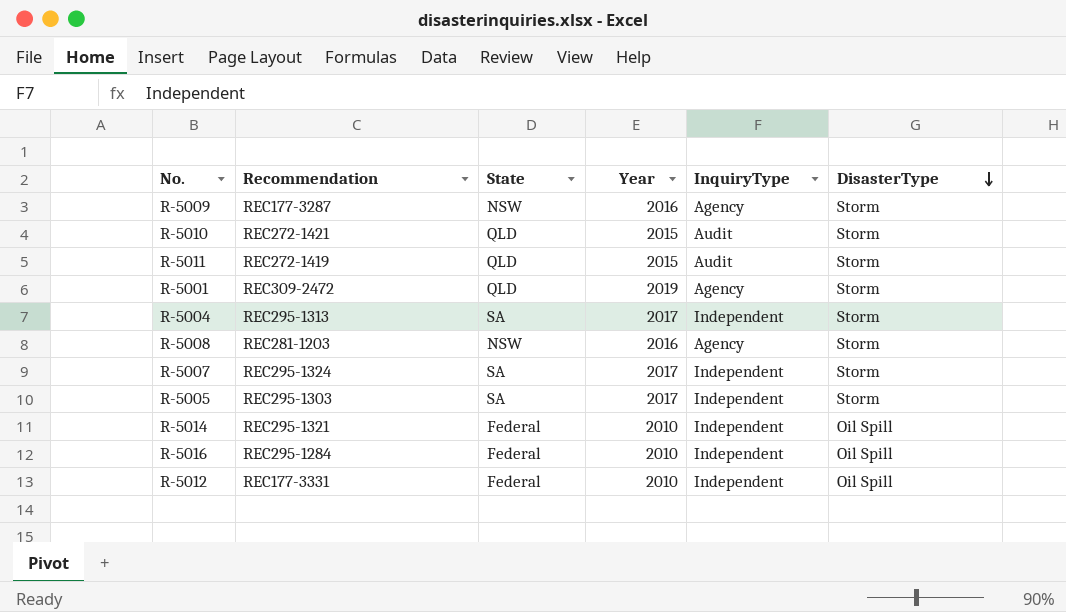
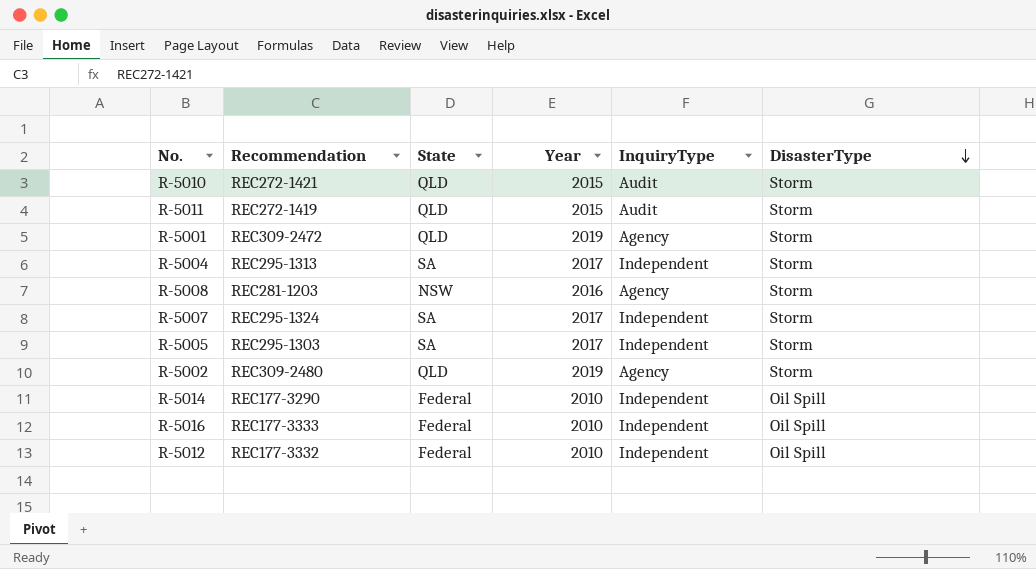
row R-5009: REC177-3287 | NSW | 2016 | Agency | Storm -> none
row R-5002: none -> REC309-2480 | QLD | 2019 | Agency | Storm
R-5014 | Recommendation: REC295-1321 -> REC177-3290
R-5016 | Recommendation: REC295-1284 -> REC177-3333
R-5012 | Recommendation: REC177-3331 -> REC177-3332

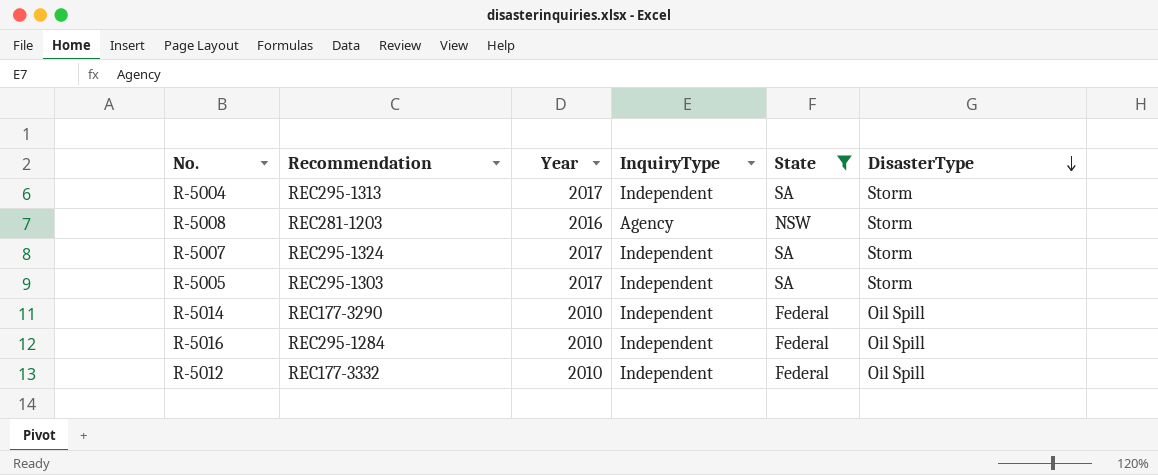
filter: none -> State != QLD
column State | position: 3 -> 5
R-5016 | Recommendation: REC177-3333 -> REC295-1284

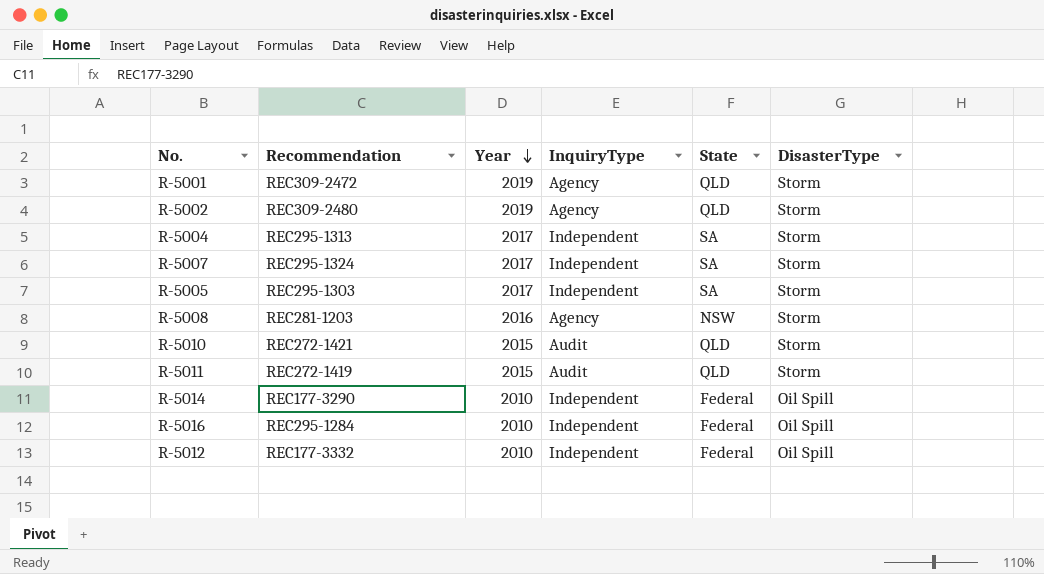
filter: State != QLD -> none
row order: DisasterType descending -> Year descending

